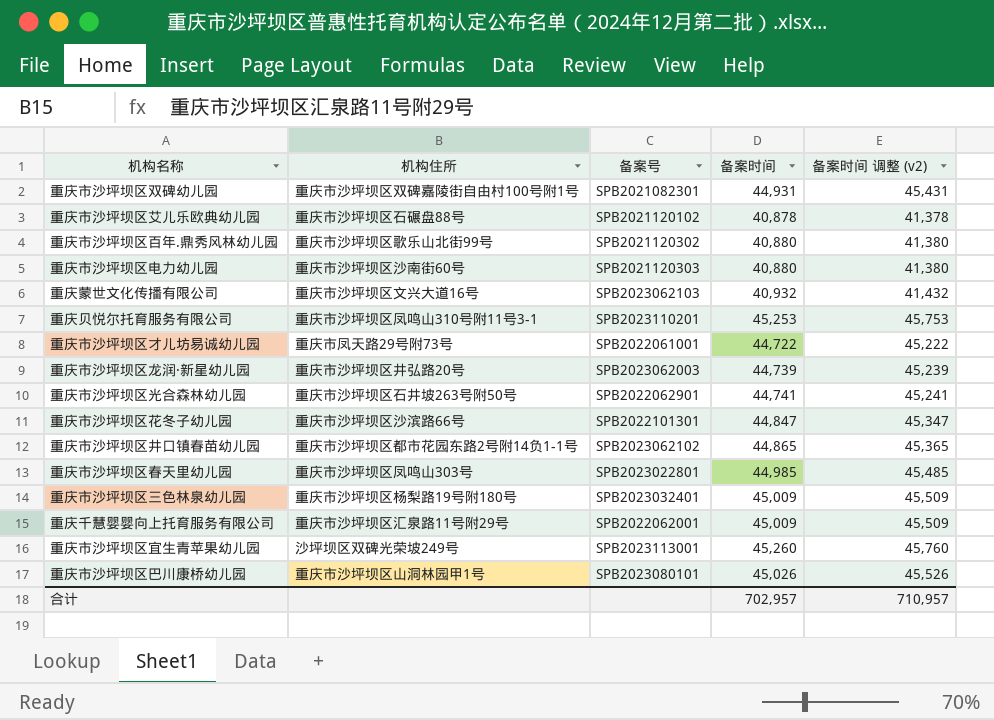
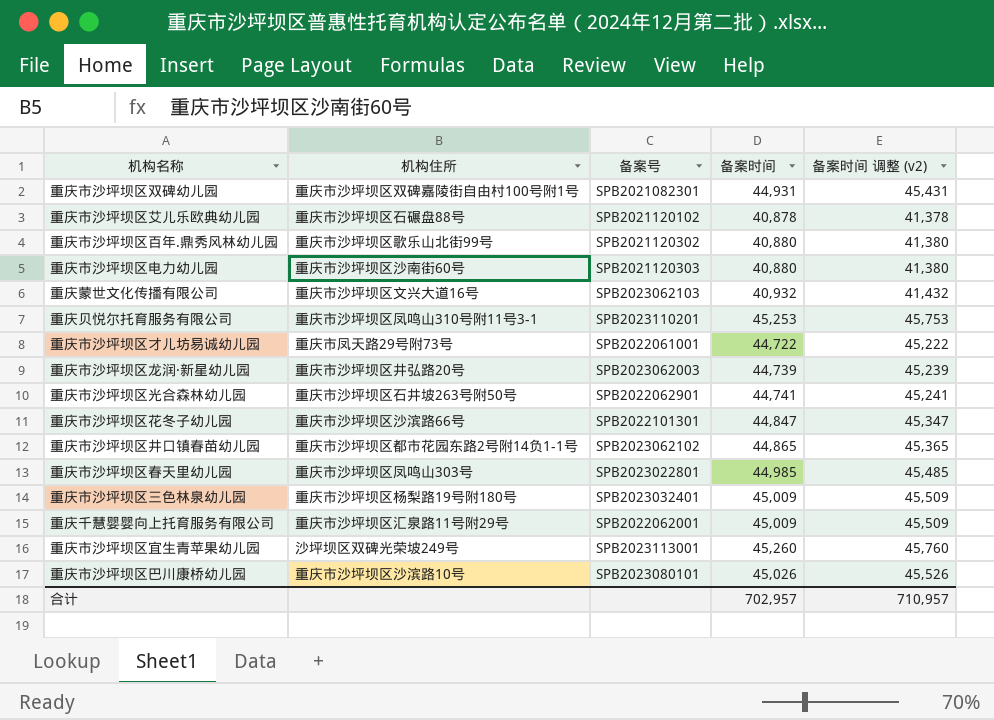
重庆市沙坪坝区巴川康桥幼儿园 | 机构住所: 重庆市沙坪坝区山洞林园甲1号 -> 重庆市沙坪坝区沙滨路10号

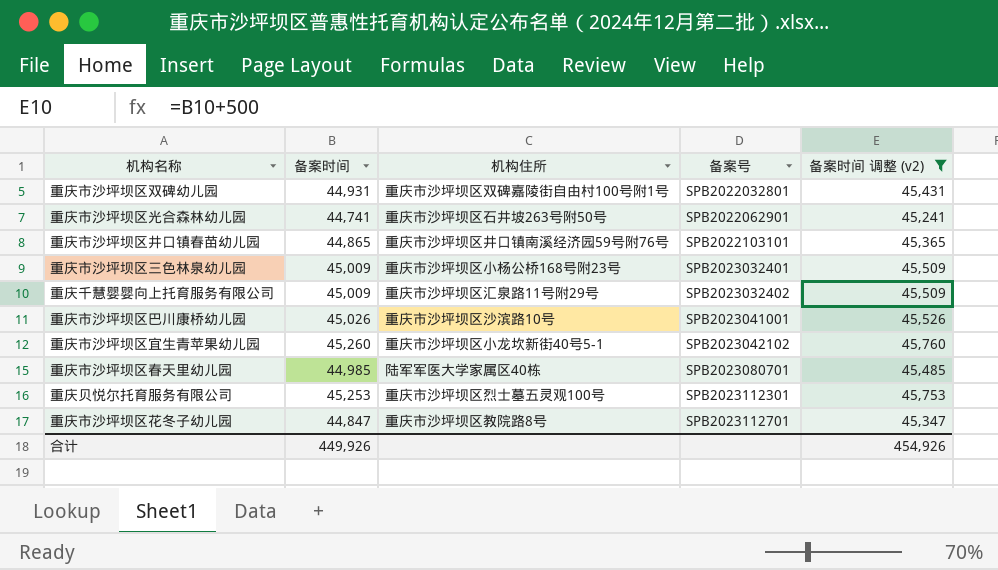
filter: none -> 备案时间 调整 (v2) >= 45,241
row order: none -> 备案号 ascending
column 备案时间 | position: 4 -> 2
重庆市沙坪坝区双碑幼儿园 | 备案号: SPB2021082301 -> SPB2022032801
重庆市沙坪坝区井口镇春苗幼儿园 | 机构住所: 重庆市沙坪坝区都市花园东路2号附14负1-1号 -> 重庆市沙坪坝区井口镇南溪经济园59号附76号
重庆市沙坪坝区井口镇春苗幼儿园 | 备案号: SPB2023062102 -> SPB2022103101
重庆市沙坪坝区三色林泉幼儿园 | 机构住所: 重庆市沙坪坝区杨梨路19号附180号 -> 重庆市沙坪坝区小杨公桥168号附23号
重庆千慧婴婴向上托育服务有限公司 | 备案号: SPB2022062001 -> SPB2023032402
重庆市沙坪坝区巴川康桥幼儿园 | 备案号: SPB2023080101 -> SPB2023041001
重庆市沙坪坝区宜生青苹果幼儿园 | 机构住所: 沙坪坝区双碑光荣坡249号 -> 重庆市沙坪坝区小龙坎新街40号5-1
重庆市沙坪坝区宜生青苹果幼儿园 | 备案号: SPB2023113001 -> SPB2023042102
重庆市沙坪坝区春天里幼儿园 | 机构住所: 重庆市沙坪坝区凤鸣山303号 -> 陆军军医大学家属区40栋
重庆市沙坪坝区春天里幼儿园 | 备案号: SPB2023022801 -> SPB2023080701
重庆贝悦尔托育服务有限公司 | 机构住所: 重庆市沙坪坝区凤鸣山310号附11号3-1 -> 重庆市沙坪坝区烈士墓五灵观100号
重庆贝悦尔托育服务有限公司 | 备案号: SPB2023110201 -> SPB2023112301
重庆市沙坪坝区花冬子幼儿园 | 机构住所: 重庆市沙坪坝区沙滨路66号 -> 重庆市沙坪坝区教院路8号
重庆市沙坪坝区花冬子幼儿园 | 备案号: SPB2022101301 -> SPB2023112701
合计 | 备案时间: 702,957 -> 449,926
合计 | 备案时间 调整 (v2): 710,957 -> 454,926

